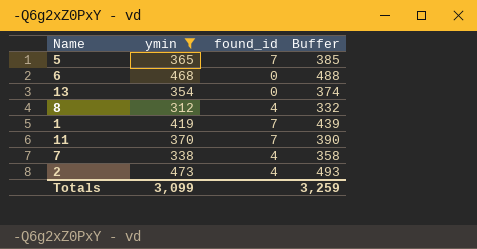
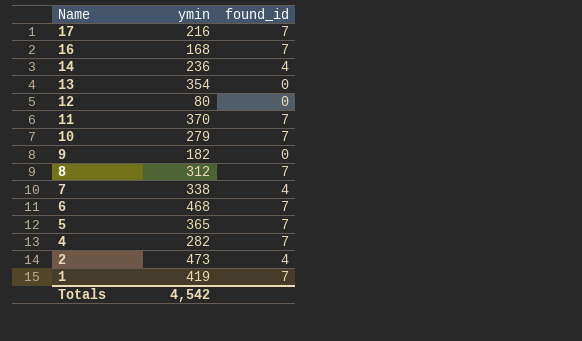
filter: ymin >= 312 -> none
row order: none -> Name descending
column Buffer | formula: [ymin] + 20 -> none
8 | found_id: 4 -> 7
6 | found_id: 0 -> 7
Totals | ymin: 3,099 -> 4,542

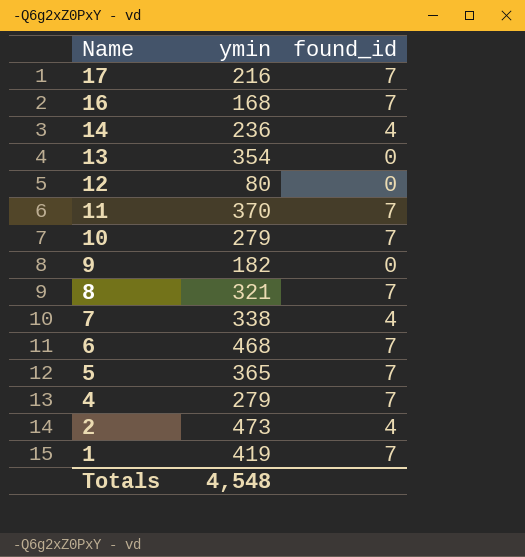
8 | ymin: 312 -> 321
4 | ymin: 282 -> 279
Totals | ymin: 4,542 -> 4,548

